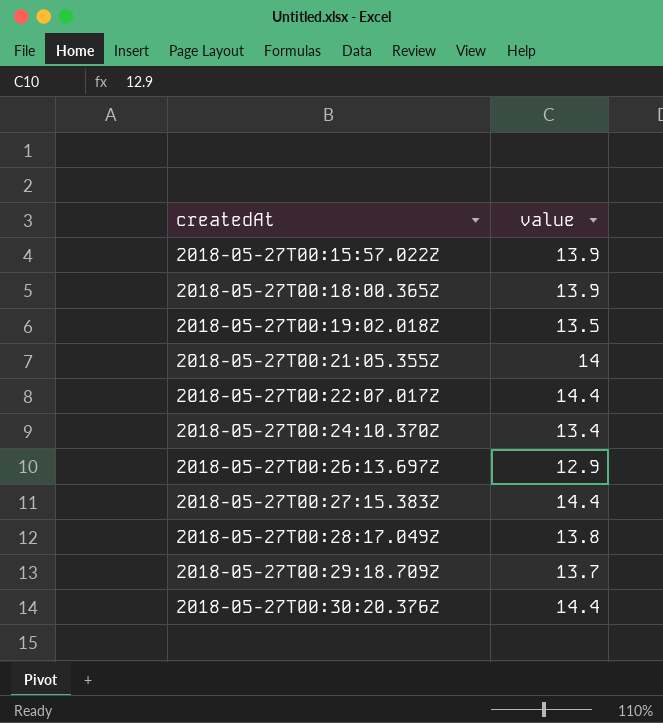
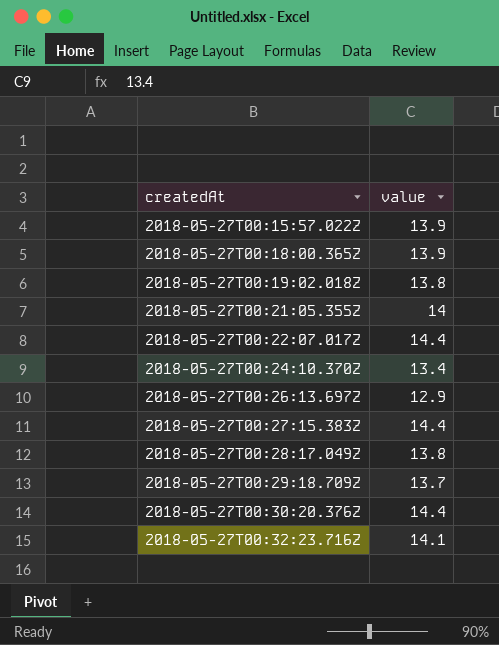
2018-05-27T00:19:02.018Z | value: 13.5 -> 13.8
row 2018-05-27T00:32:23.716Z: none -> 14.1

